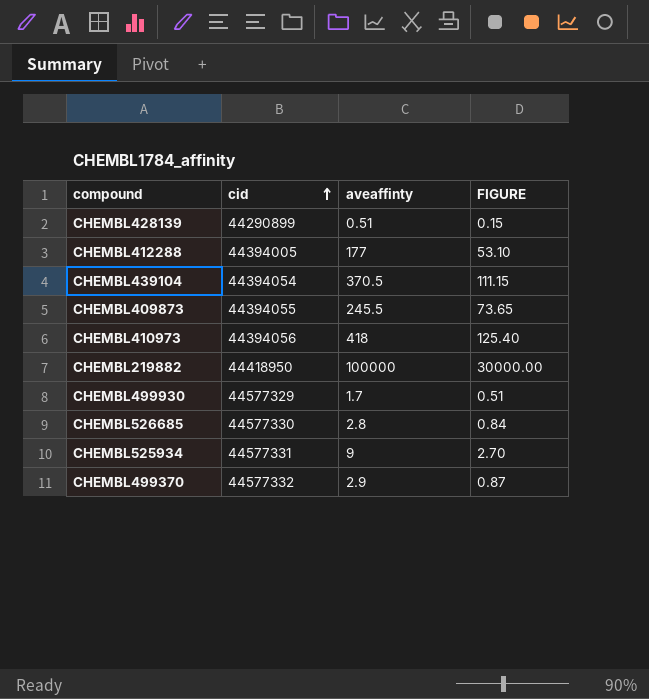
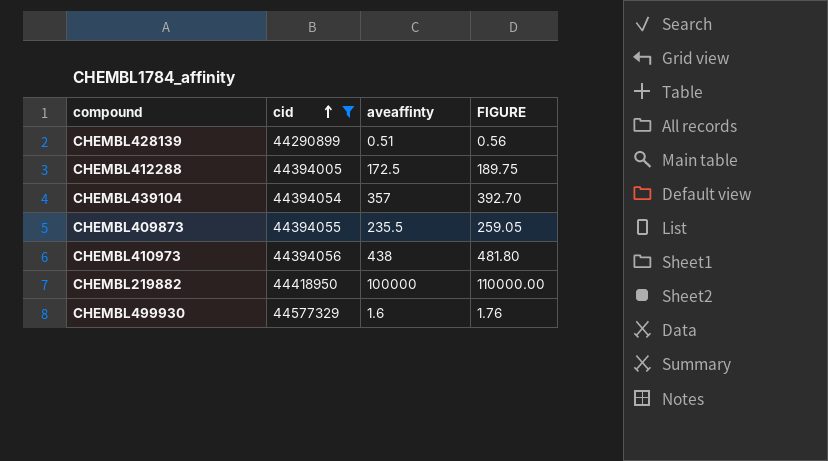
filter: none -> cid <= 44577329
column FIGURE | formula: [aveaffinty] * 0.3 -> [aveaffinty] * 1.1
CHEMBL412288 | aveaffinty: 177 -> 172.5
CHEMBL439104 | aveaffinty: 370.5 -> 357
CHEMBL409873 | aveaffinty: 245.5 -> 235.5
CHEMBL410973 | aveaffinty: 418 -> 438
CHEMBL499930 | aveaffinty: 1.7 -> 1.6

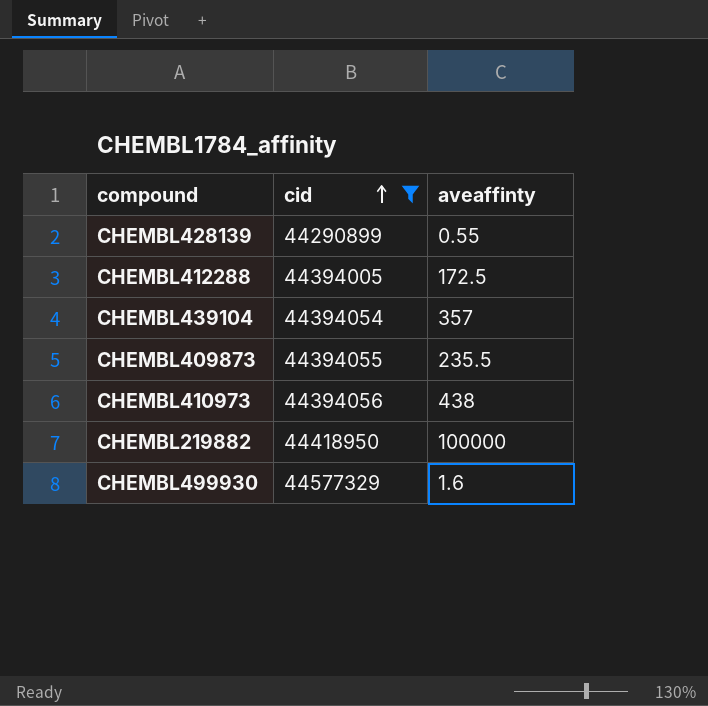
column FIGURE | formula: [aveaffinty] * 1.1 -> none
CHEMBL428139 | aveaffinty: 0.51 -> 0.55

